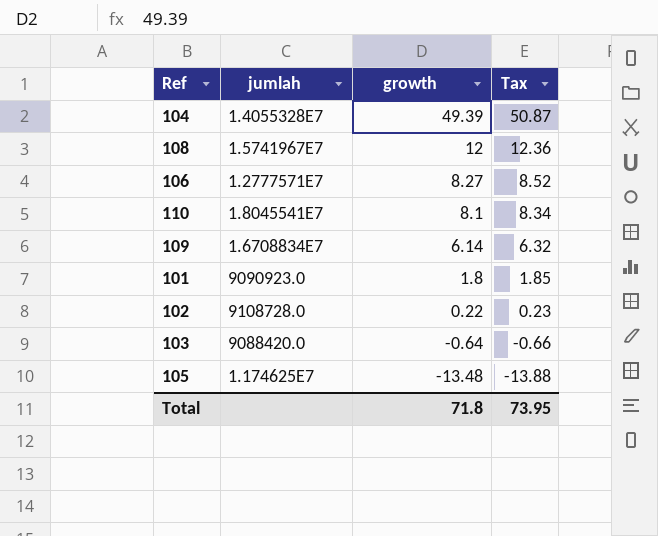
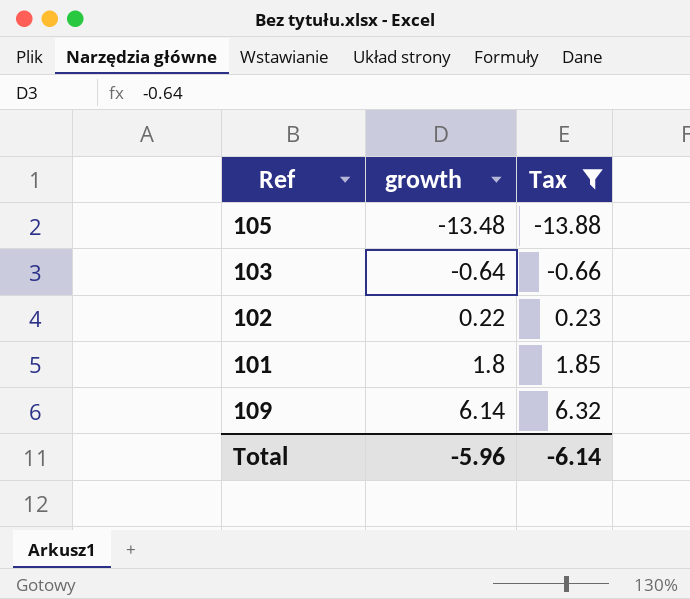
filter: none -> Tax <= 6.32
row order: growth descending -> growth ascending
column jumlah | position: 2 -> none
Total | growth: 71.8 -> -5.96
Total | Tax: 73.95 -> -6.14

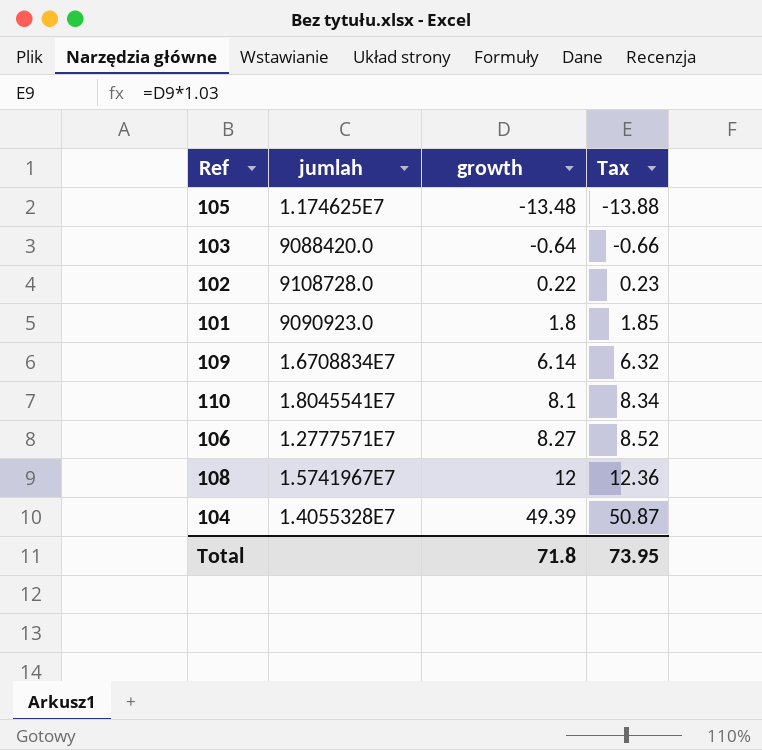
filter: Tax <= 6.32 -> none
column jumlah | position: none -> 2
Total | growth: -5.96 -> 71.8
Total | Tax: -6.14 -> 73.95

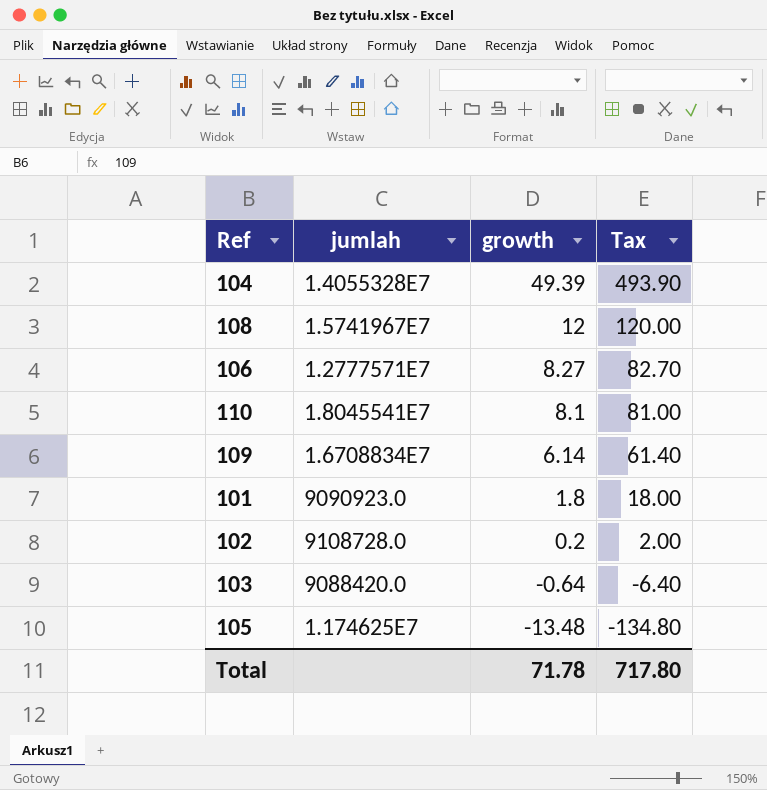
row order: growth ascending -> growth descending
column Tax | formula: [growth] * 1.03 -> [growth] * 10
102 | growth: 0.22 -> 0.2
Total | growth: 71.8 -> 71.78
Total | Tax: 73.95 -> 717.80

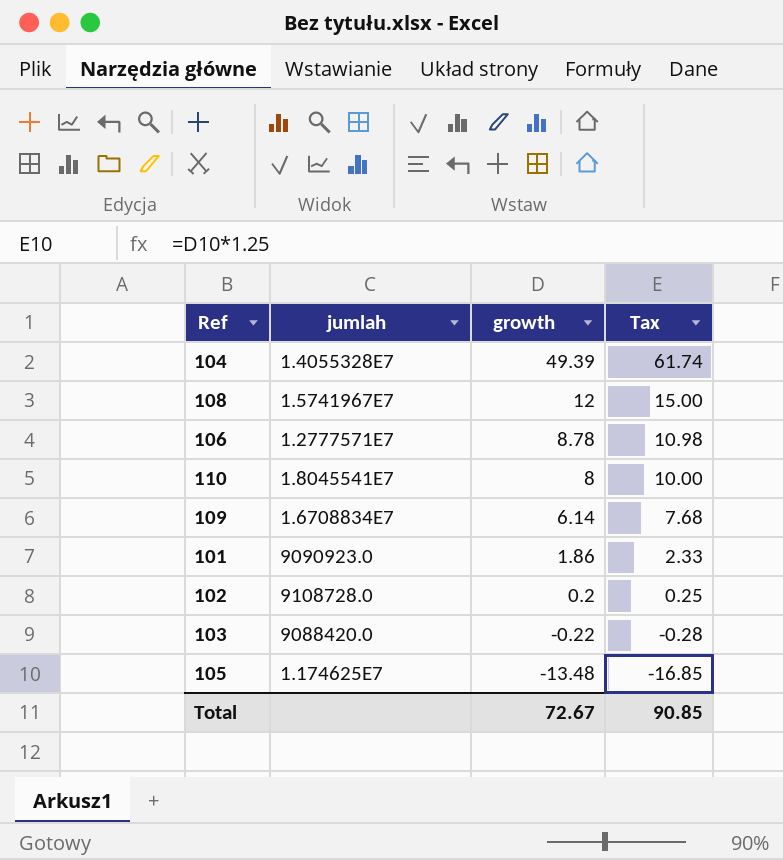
column Tax | formula: [growth] * 10 -> [growth] * 1.25
106 | growth: 8.27 -> 8.78
110 | growth: 8.1 -> 8
101 | growth: 1.8 -> 1.86
103 | growth: -0.64 -> -0.22
Total | growth: 71.78 -> 72.67
Total | Tax: 717.80 -> 90.85

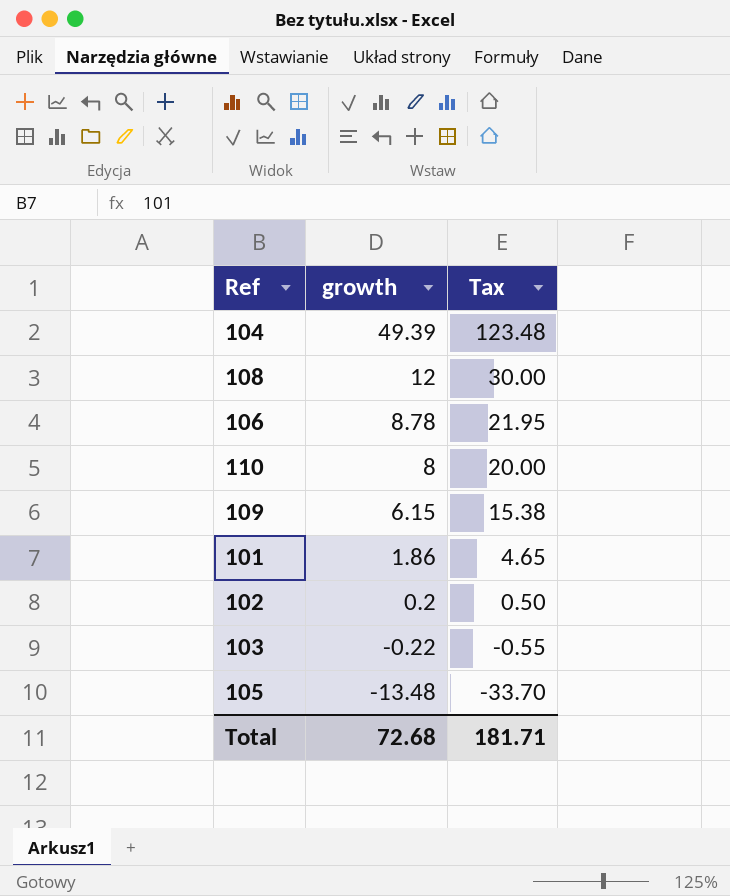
column jumlah | position: 2 -> none
column Tax | formula: [growth] * 1.25 -> [growth] * 2.5
109 | growth: 6.14 -> 6.15
Total | growth: 72.67 -> 72.68
Total | Tax: 90.85 -> 181.71

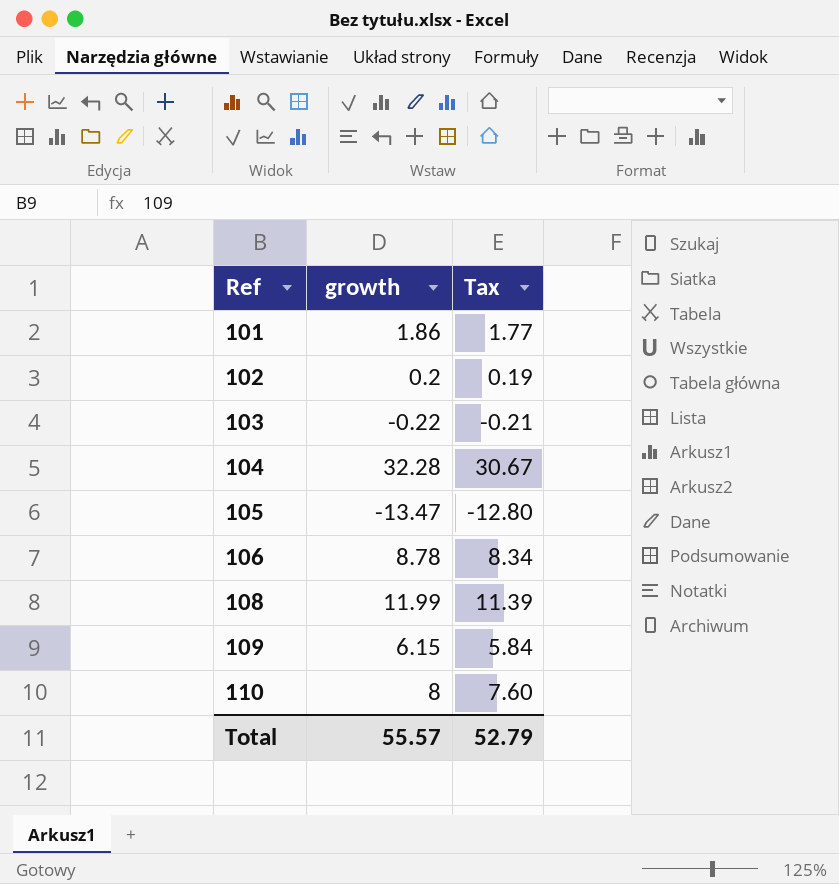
row order: growth descending -> Ref ascending
column Tax | formula: [growth] * 2.5 -> [growth] * 0.95
104 | growth: 49.39 -> 32.28
105 | growth: -13.48 -> -13.47
108 | growth: 12 -> 11.99
Total | growth: 72.68 -> 55.57
Total | Tax: 181.71 -> 52.79

